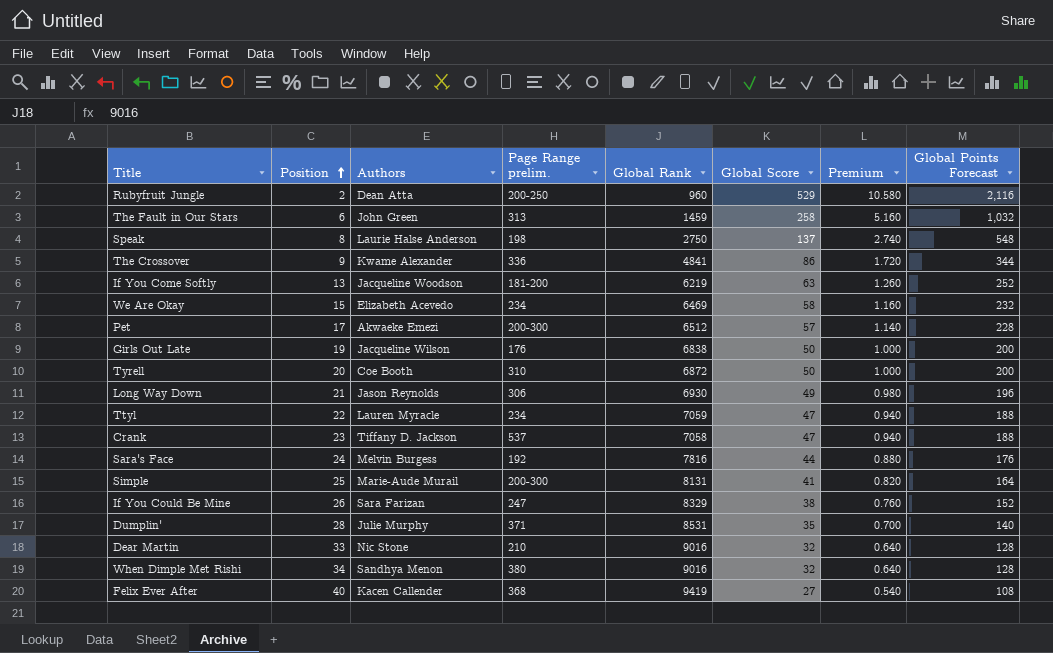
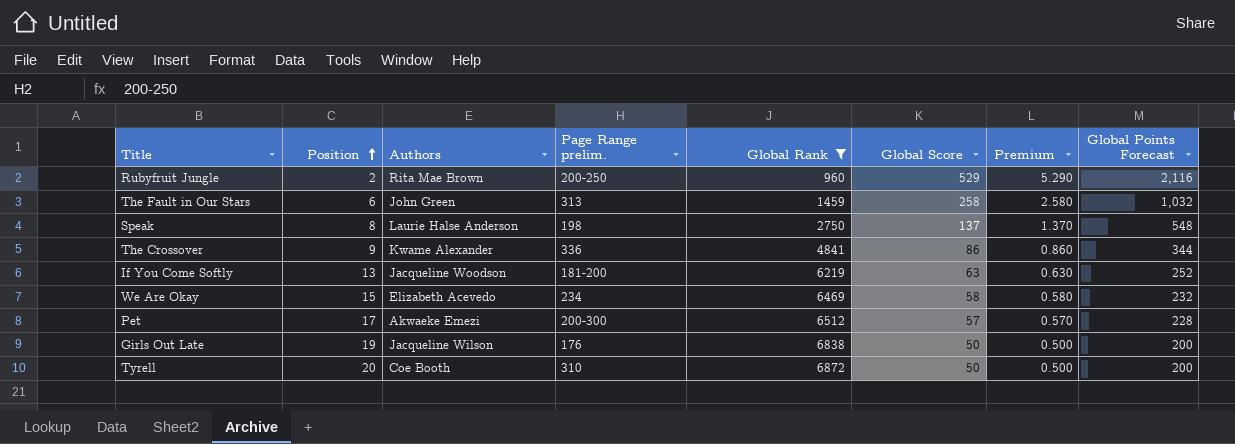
filter: none -> Global Rank <= 6872
column Premium | formula: [Global Score] * 0.02 -> [Global Score] * 0.01
Rubyfruit Jungle | Authors: Dean Atta -> Rita Mae Brown

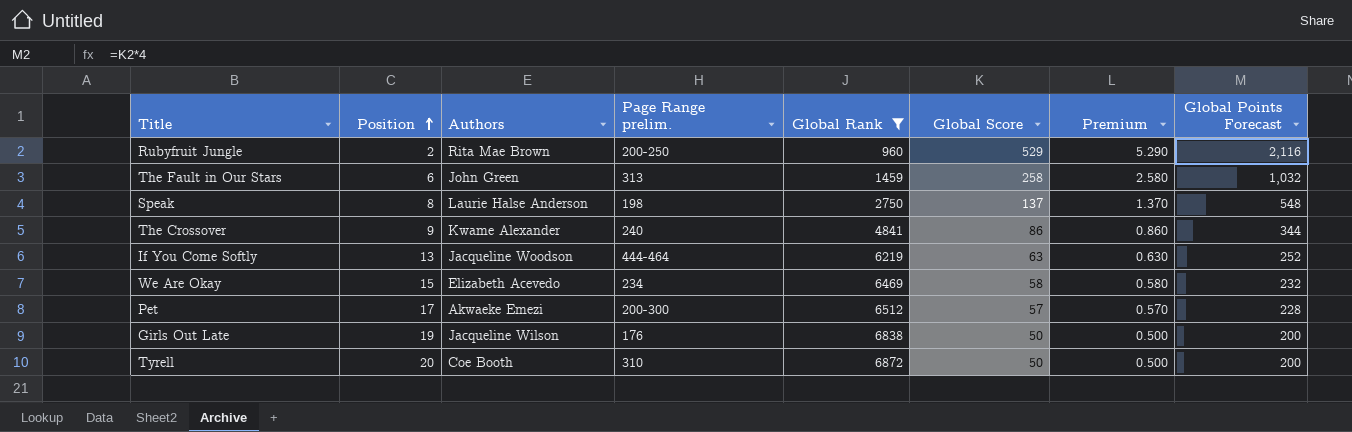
The Crossover | Page Range prelim.: 336 -> 240
If You Come Softly | Page Range prelim.: 181-200 -> 444-464

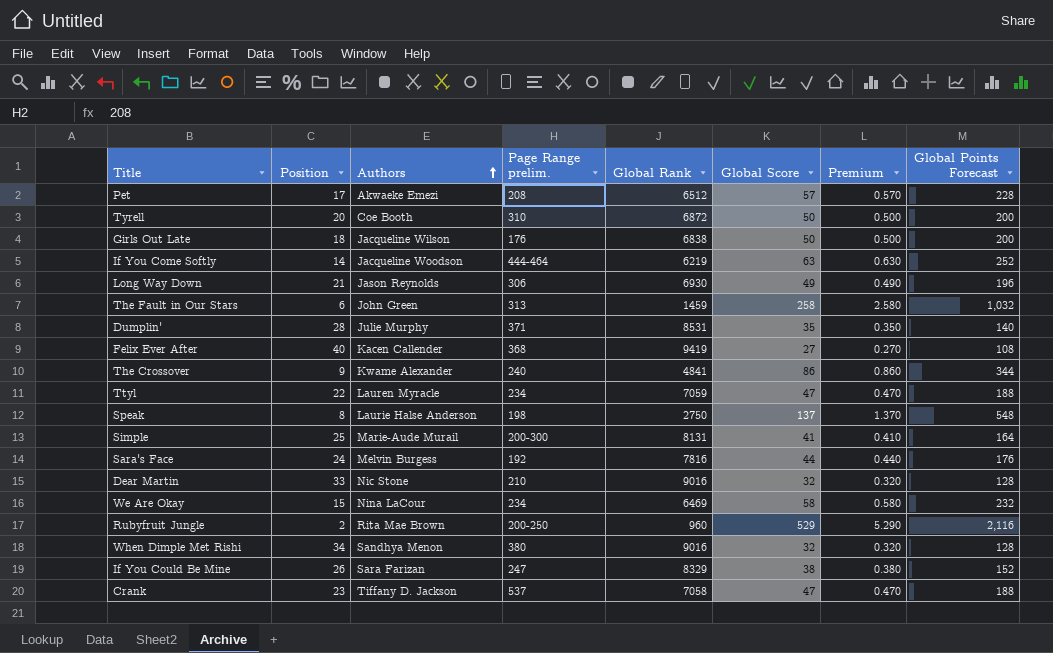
filter: Global Rank <= 6872 -> none
row order: Position ascending -> Authors ascending
Pet | Page Range prelim.: 200-300 -> 208
Girls Out Late | Position: 19 -> 18
If You Come Softly | Position: 13 -> 14
We Are Okay | Authors: Elizabeth Acevedo -> Nina LaCour

